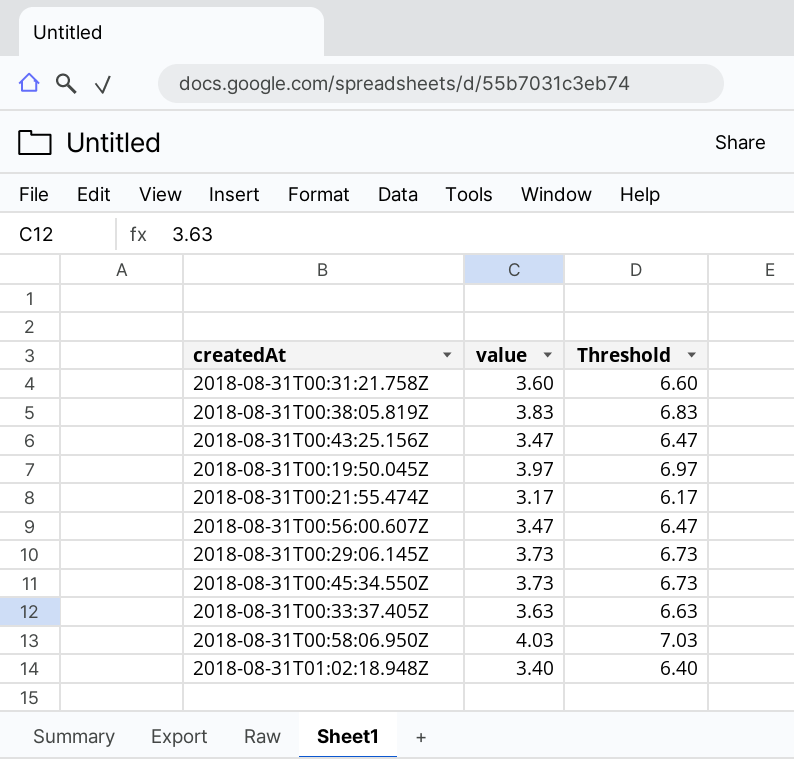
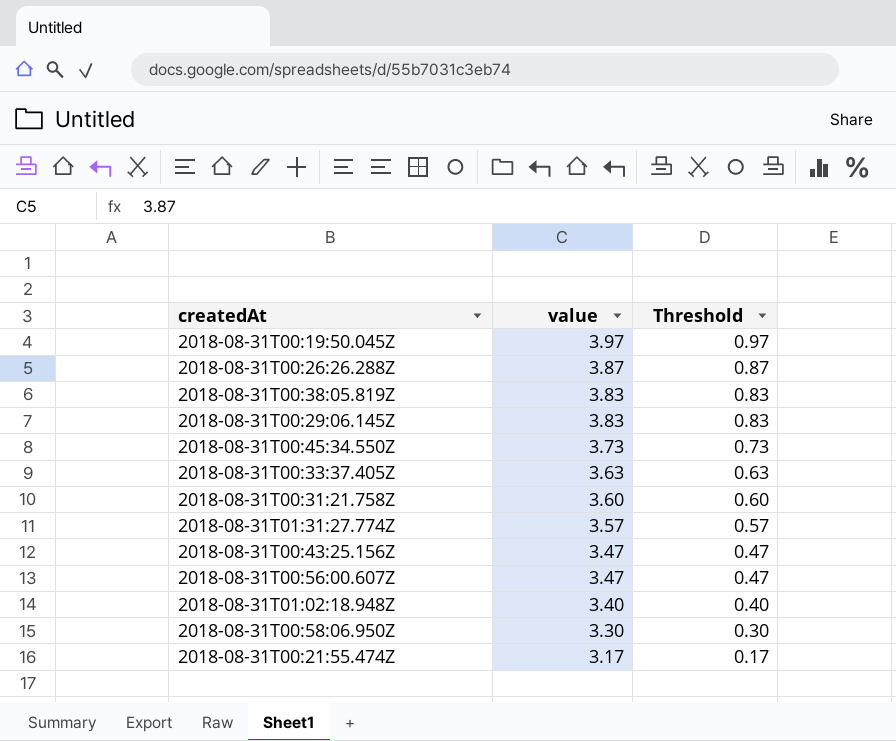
row order: none -> value descending
column Threshold | formula: [value] + 3 -> [value] - 3
row 2018-08-31T00:26:26.288Z: none -> 3.87 | 0.87
2018-08-31T00:29:06.145Z | value: 3.73 -> 3.83
row 2018-08-31T01:31:27.774Z: none -> 3.57 | 0.57
2018-08-31T00:58:06.950Z | value: 4.03 -> 3.30

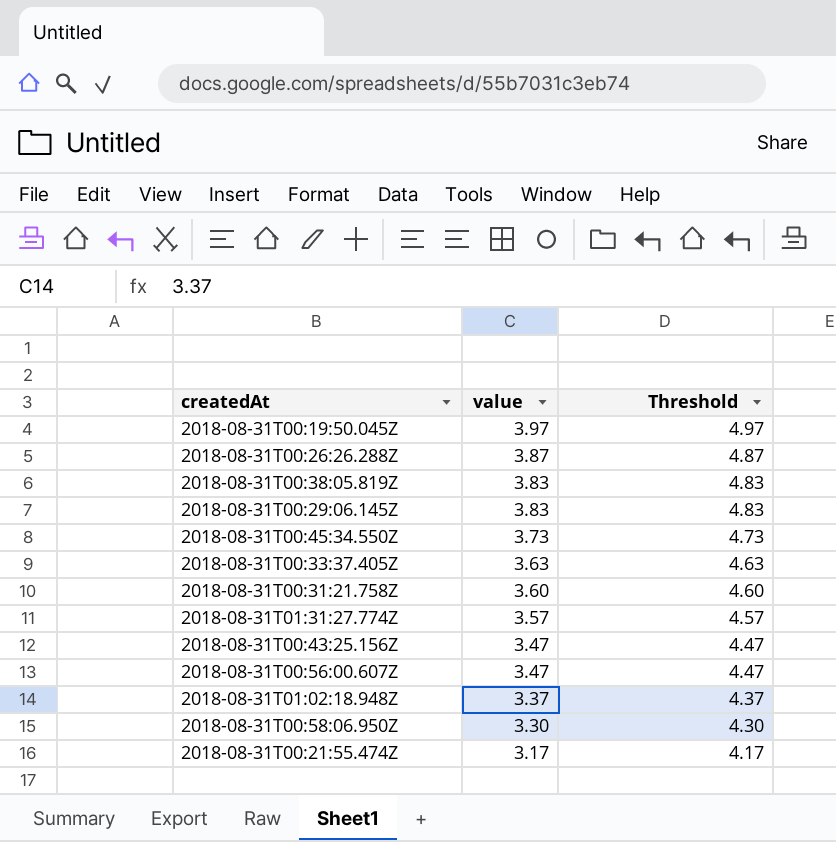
column Threshold | formula: [value] - 3 -> [value] + 1
2018-08-31T01:02:18.948Z | value: 3.40 -> 3.37

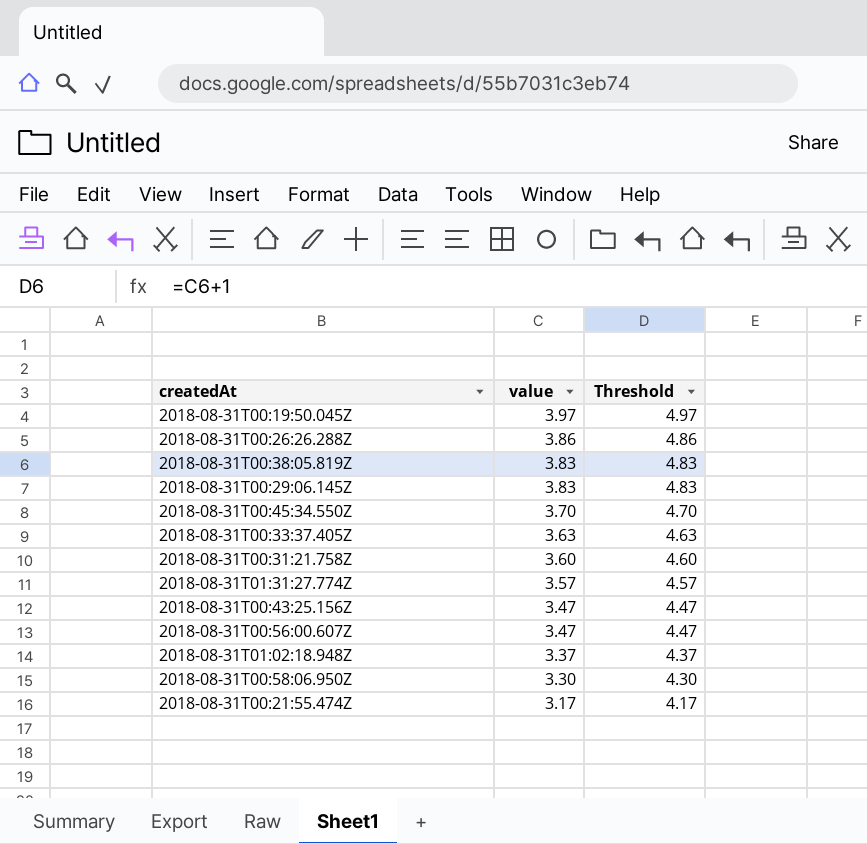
2018-08-31T00:26:26.288Z | value: 3.87 -> 3.86
2018-08-31T00:26:26.288Z | Threshold: 4.87 -> 4.86
2018-08-31T00:45:34.550Z | value: 3.73 -> 3.70
2018-08-31T00:45:34.550Z | Threshold: 4.73 -> 4.70

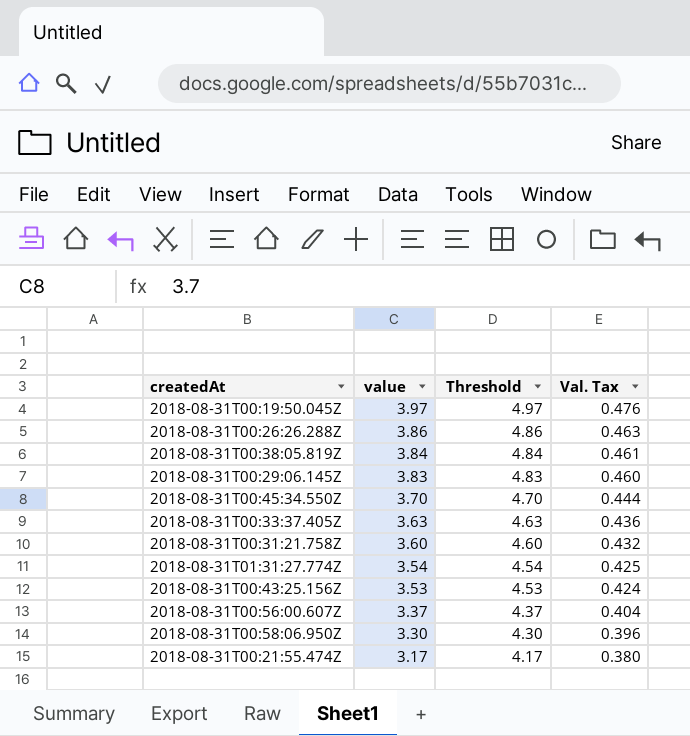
column Val. Tax | formula: none -> [value] * 0.12
row 2018-08-31T01:02:18.948Z: 3.37 | 4.37 -> none
2018-08-31T00:38:05.819Z | value: 3.83 -> 3.84
2018-08-31T00:38:05.819Z | Threshold: 4.83 -> 4.84
2018-08-31T01:31:27.774Z | value: 3.57 -> 3.54
2018-08-31T01:31:27.774Z | Threshold: 4.57 -> 4.54
2018-08-31T00:43:25.156Z | value: 3.47 -> 3.53
2018-08-31T00:43:25.156Z | Threshold: 4.47 -> 4.53
2018-08-31T00:56:00.607Z | value: 3.47 -> 3.37
2018-08-31T00:56:00.607Z | Threshold: 4.47 -> 4.37

